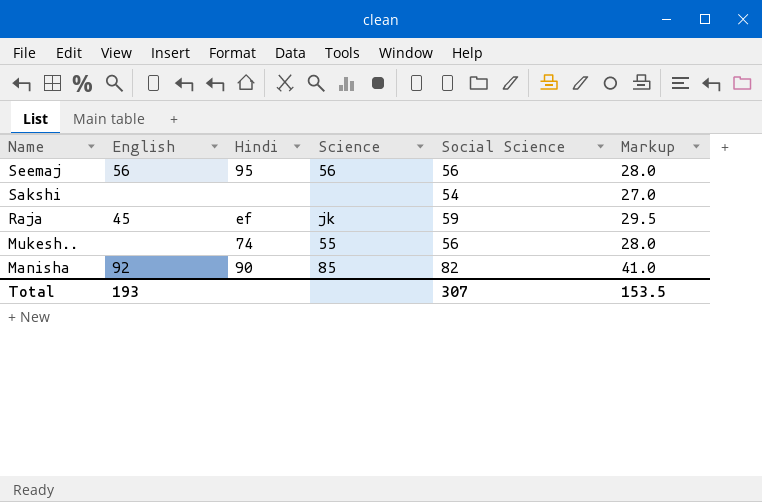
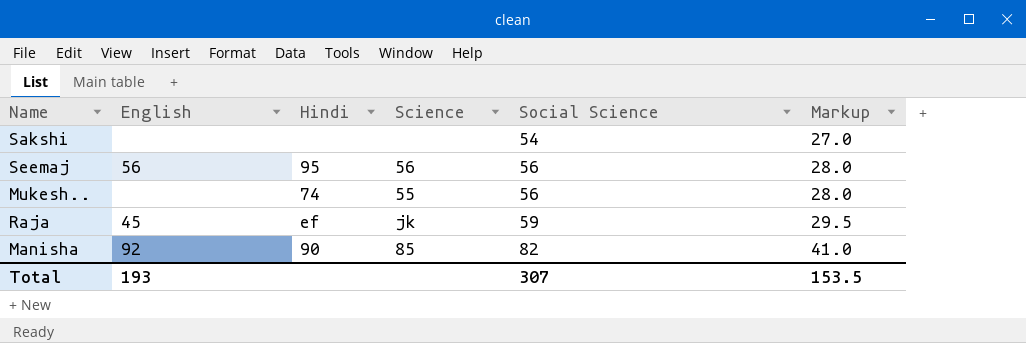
row order: Name descending -> Social Science ascending

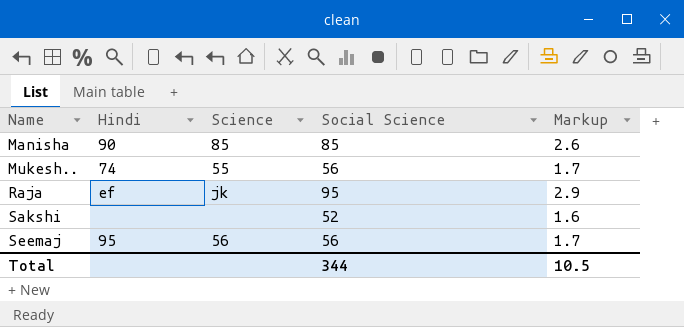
row order: Social Science ascending -> Name ascending
column English | position: 2 -> none
column Markup | formula: [Social Science] * 0.5 -> [Social Science] * 0.03
Manisha | Social Science: 82 -> 85
Raja | Social Science: 59 -> 95
Sakshi | Social Science: 54 -> 52
Total | Social Science: 307 -> 344
Total | Markup: 153.5 -> 10.5

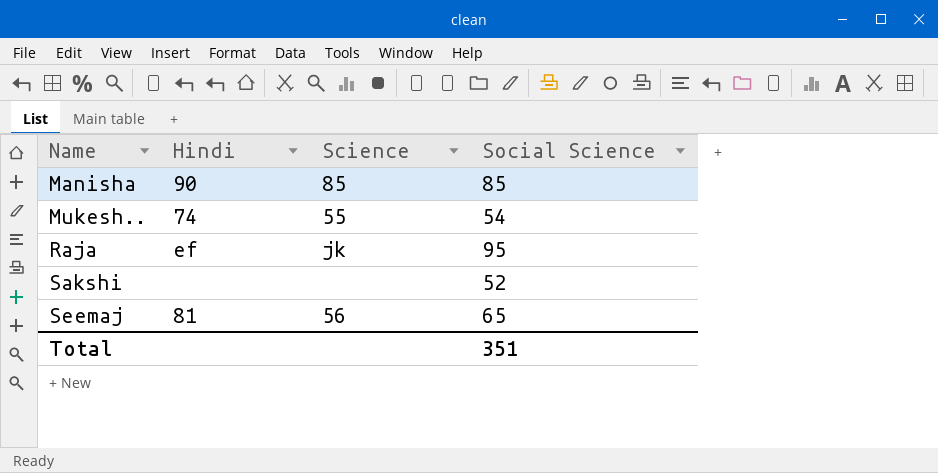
column Markup | formula: [Social Science] * 0.03 -> none
Mukesh.. | Social Science: 56 -> 54
Seemaj | Hindi: 95 -> 81
Seemaj | Social Science: 56 -> 65
Total | Social Science: 344 -> 351

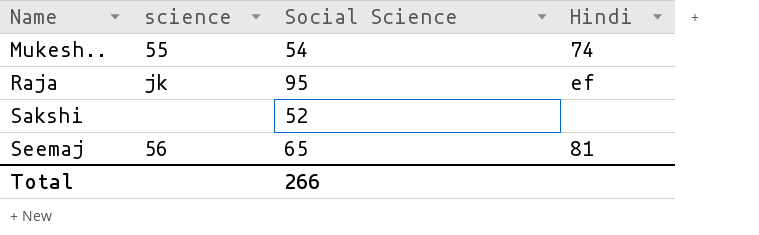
column name: Science -> science
column Hindi | position: 2 -> 4
row Manisha: 90 | 85 | 85 -> none
Total | Social Science: 351 -> 266

